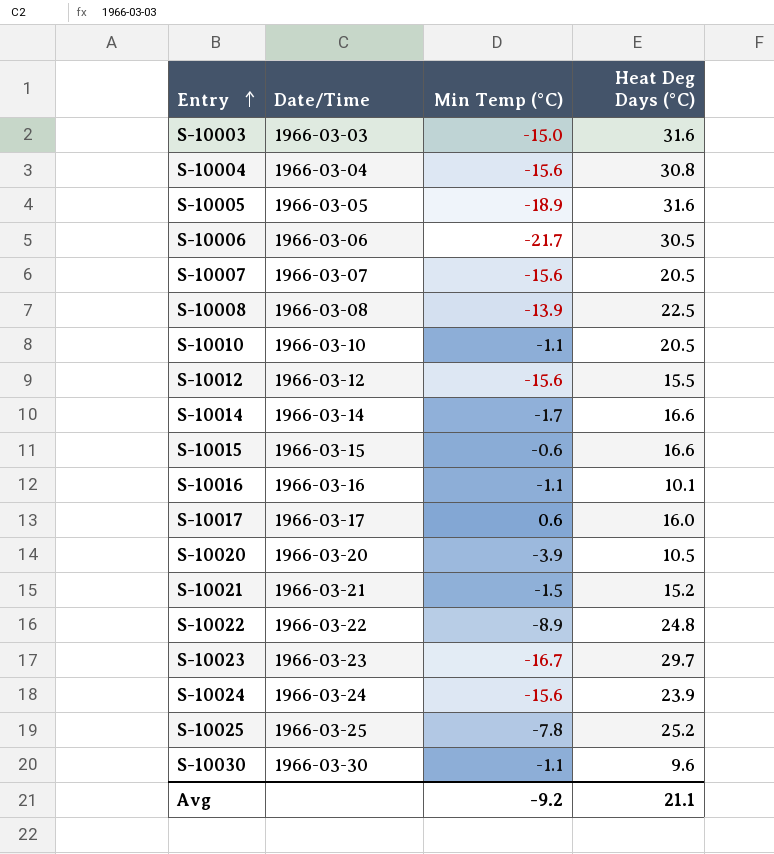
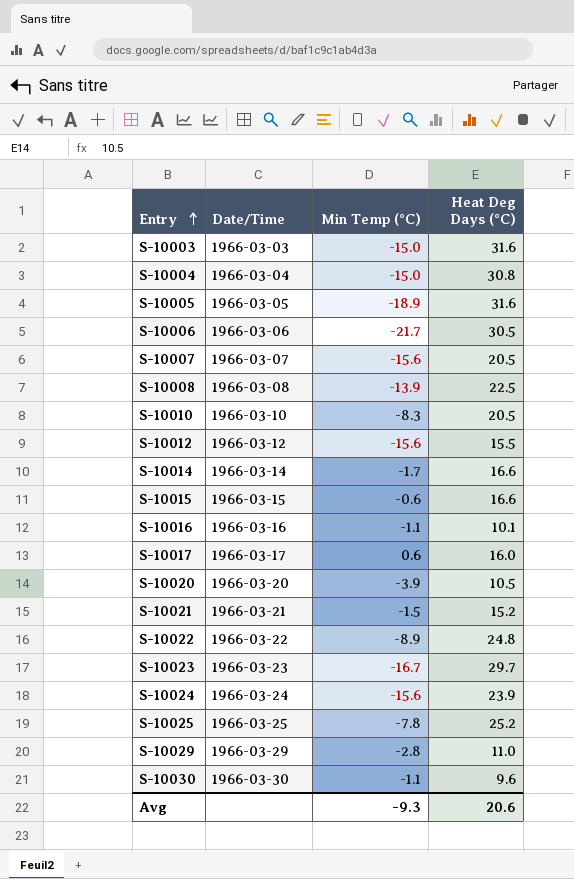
S-10004 | Min Temp (°C): -15.6 -> -15.0
S-10010 | Min Temp (°C): -1.1 -> -8.3
row S-10029: none -> 1966-03-29 | -2.8 | 11.0
Avg | Min Temp (°C): -9.2 -> -9.3
Avg | Heat Deg Days (°C): 21.1 -> 20.6

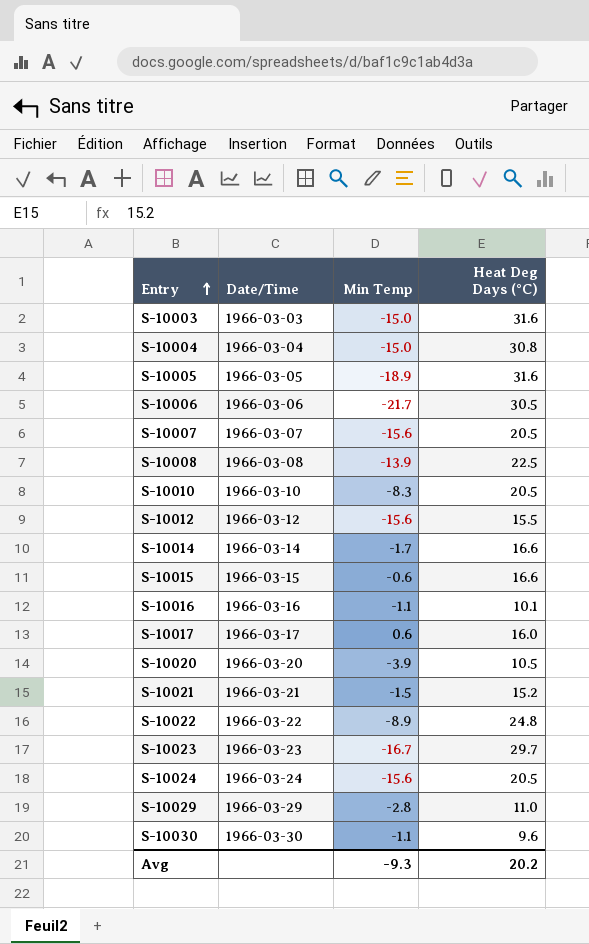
column name: Min Temp (°C) -> Min Temp
row S-10025: 1966-03-25 | -7.8 | 25.2 -> none
S-10024 | Heat Deg Days (°C): 23.9 -> 20.5
Avg | Heat Deg Days (°C): 20.6 -> 20.2

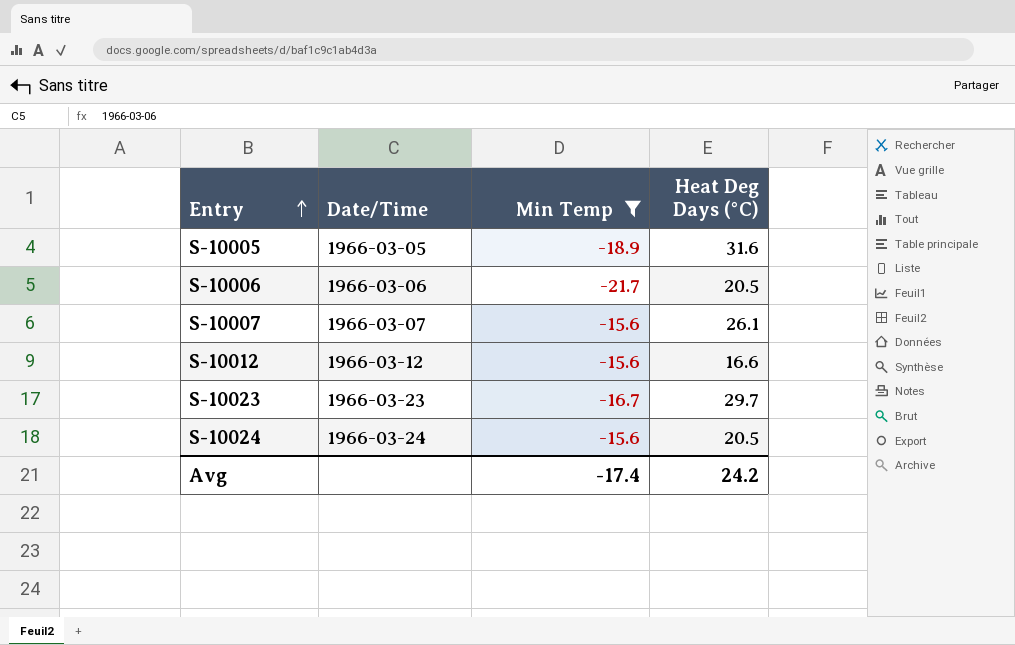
filter: none -> Min Temp <= -15.6
S-10006 | Heat Deg Days (°C): 30.5 -> 20.5
S-10007 | Heat Deg Days (°C): 20.5 -> 26.1
S-10012 | Heat Deg Days (°C): 15.5 -> 16.6
Avg | Min Temp: -9.3 -> -17.4
Avg | Heat Deg Days (°C): 20.2 -> 24.2

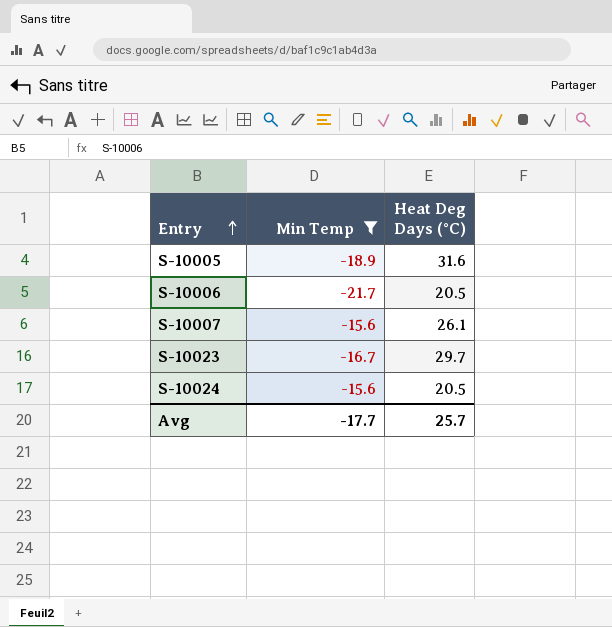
column Date/Time | position: 2 -> none
row S-10012: 1966-03-12 | -15.6 | 16.6 -> none
Avg | Min Temp: -17.4 -> -17.7
Avg | Heat Deg Days (°C): 24.2 -> 25.7

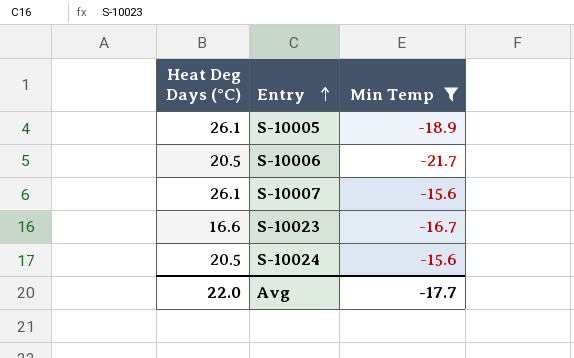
column Heat Deg Days (°C) | position: 3 -> 1
S-10005 | Heat Deg Days (°C): 31.6 -> 26.1
S-10023 | Heat Deg Days (°C): 29.7 -> 16.6
Avg | Heat Deg Days (°C): 25.7 -> 22.0

